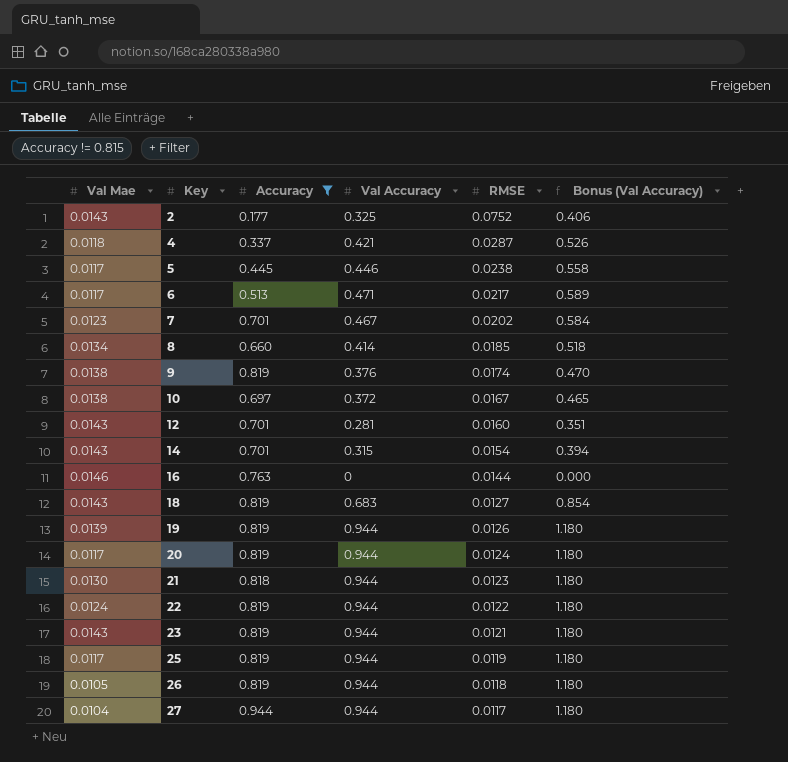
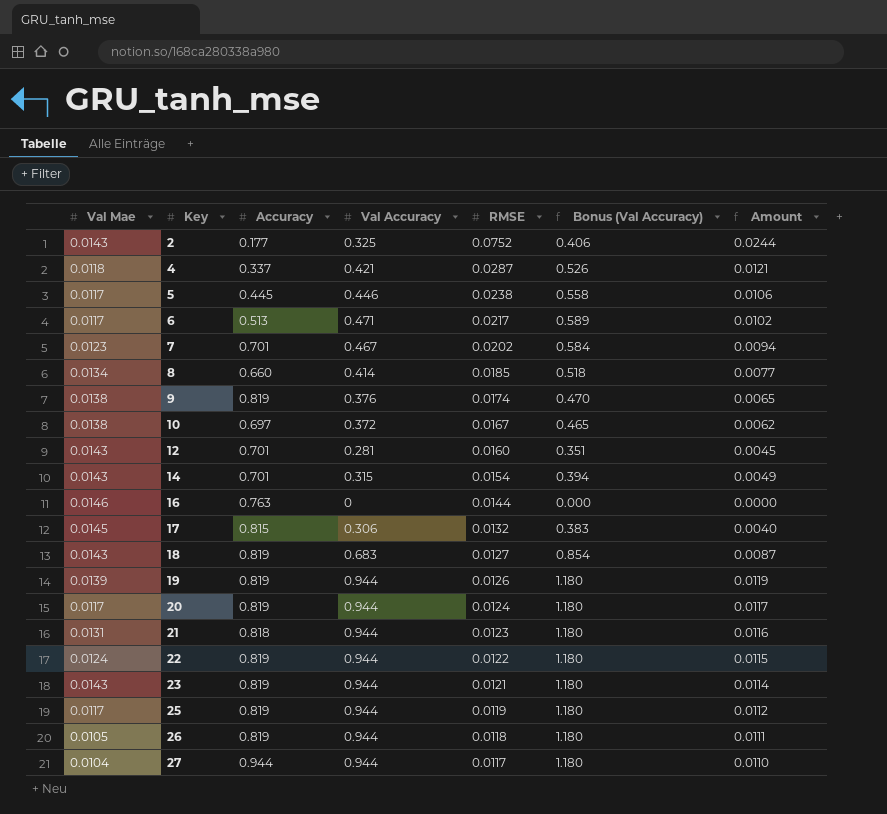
filter: Accuracy != 0.815 -> none
column Amount | formula: none -> [Val Accuracy] * [RMSE]
21 | Val Mae: 0.0130 -> 0.0131

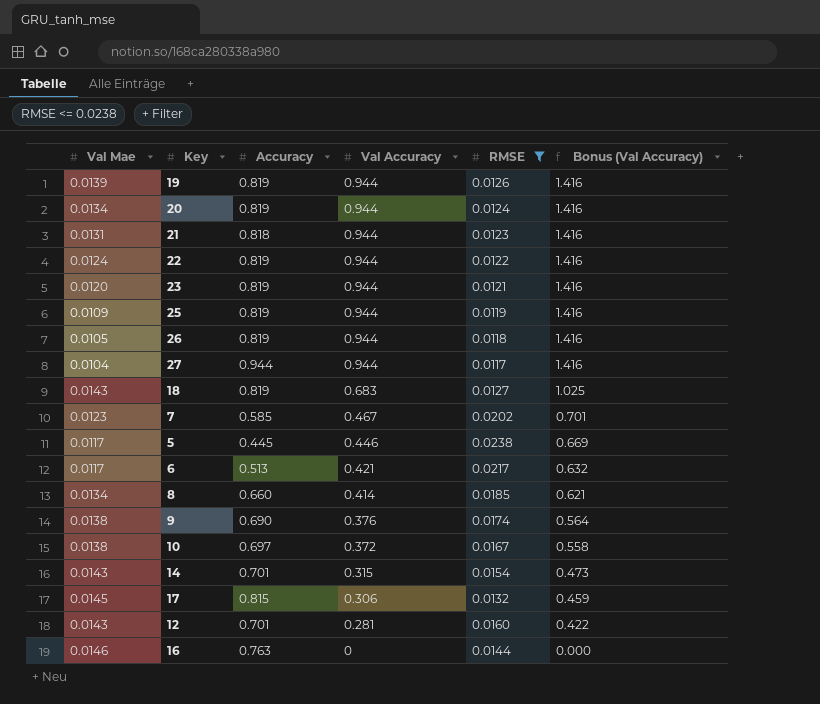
filter: none -> RMSE <= 0.0238
row order: Key ascending -> Val Accuracy descending
column Amount | formula: [Val Accuracy] * [RMSE] -> none
column Bonus (Val Accuracy) | formula: [Val Accuracy] * 1.25 -> [Val Accuracy] * 1.5
20 | Val Mae: 0.0117 -> 0.0134
23 | Val Mae: 0.0143 -> 0.0120
25 | Val Mae: 0.0117 -> 0.0109
7 | Accuracy: 0.701 -> 0.585
6 | Val Accuracy: 0.471 -> 0.421
9 | Accuracy: 0.819 -> 0.690

